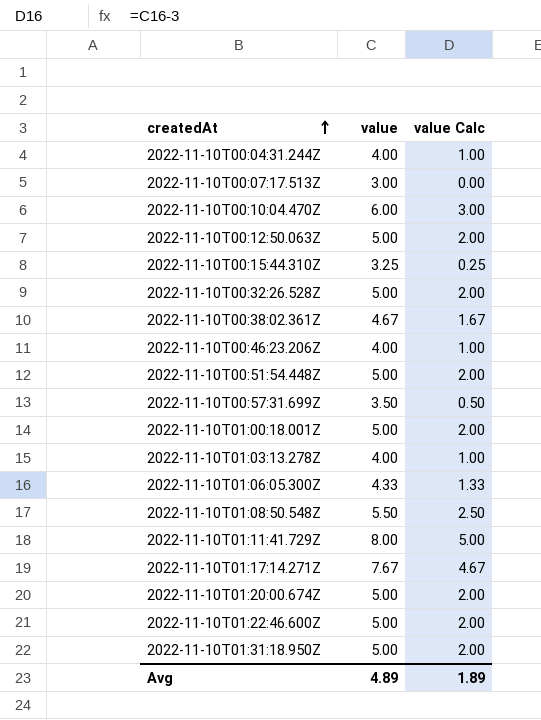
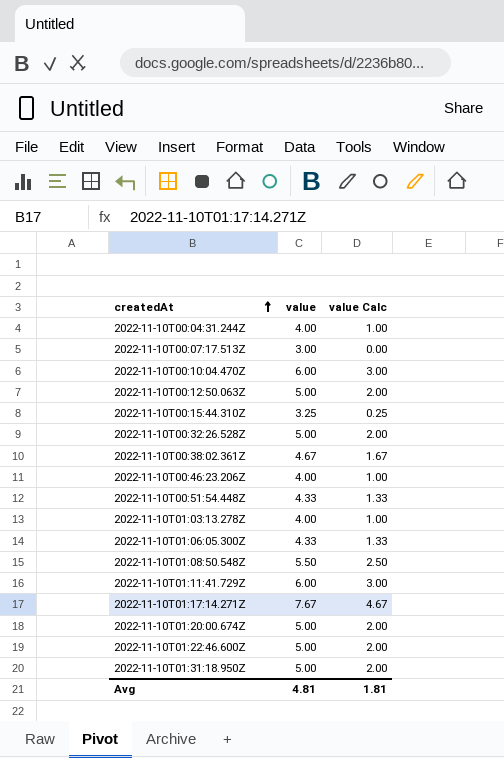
row 2022-11-10T00:57:31.699Z: 3.50 | 0.50 -> none
row 2022-11-10T01:00:18.001Z: 5.00 | 2.00 -> none
2022-11-10T00:51:54.448Z | value: 5.00 -> 4.33
2022-11-10T00:51:54.448Z | value Calc: 2.00 -> 1.33
2022-11-10T01:11:41.729Z | value: 8.00 -> 6.00
2022-11-10T01:11:41.729Z | value Calc: 5.00 -> 3.00
Avg | value: 4.89 -> 4.81
Avg | value Calc: 1.89 -> 1.81

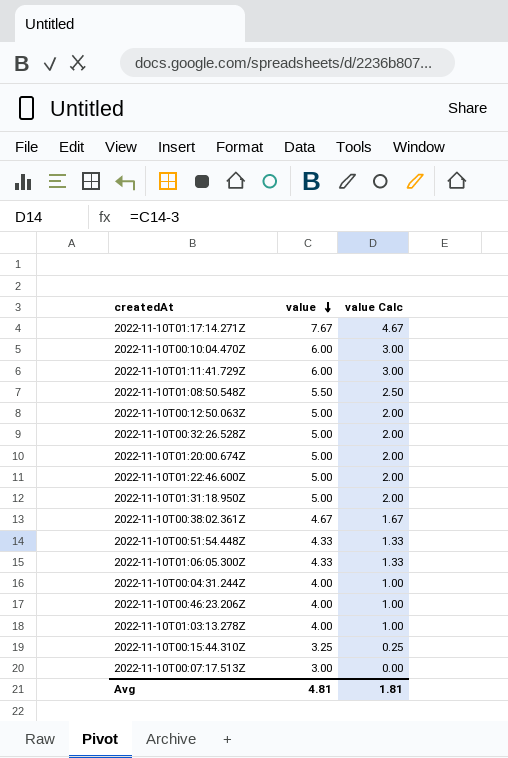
row order: createdAt ascending -> value descending

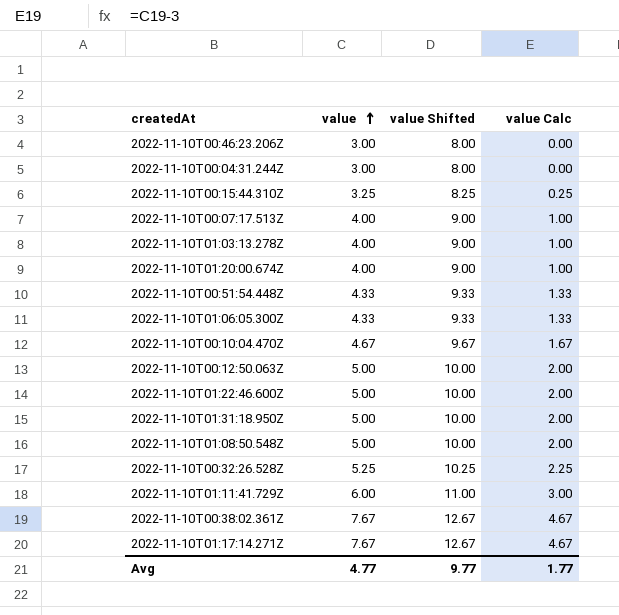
row order: value descending -> value ascending
column value Shifted | formula: none -> [value] + 5
2022-11-10T00:46:23.206Z | value: 4.00 -> 3.00
2022-11-10T00:46:23.206Z | value Calc: 1.00 -> 0.00
2022-11-10T00:04:31.244Z | value: 4.00 -> 3.00
2022-11-10T00:04:31.244Z | value Calc: 1.00 -> 0.00
2022-11-10T00:07:17.513Z | value: 3.00 -> 4.00
2022-11-10T00:07:17.513Z | value Calc: 0.00 -> 1.00
2022-11-10T01:20:00.674Z | value: 5.00 -> 4.00
2022-11-10T01:20:00.674Z | value Calc: 2.00 -> 1.00
2022-11-10T00:10:04.470Z | value: 6.00 -> 4.67
2022-11-10T00:10:04.470Z | value Calc: 3.00 -> 1.67
2022-11-10T01:08:50.548Z | value: 5.50 -> 5.00
2022-11-10T01:08:50.548Z | value Calc: 2.50 -> 2.00
2022-11-10T00:32:26.528Z | value: 5.00 -> 5.25
2022-11-10T00:32:26.528Z | value Calc: 2.00 -> 2.25
2022-11-10T00:38:02.361Z | value: 4.67 -> 7.67
2022-11-10T00:38:02.361Z | value Calc: 1.67 -> 4.67
Avg | value: 4.81 -> 4.77
Avg | value Calc: 1.81 -> 1.77

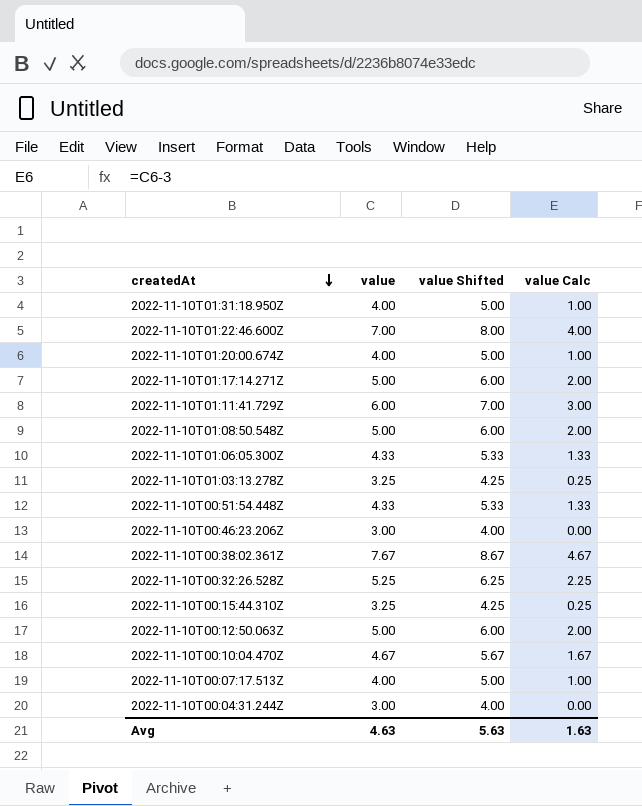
row order: value ascending -> createdAt descending
column value Shifted | formula: [value] + 5 -> [value] + 1
2022-11-10T01:31:18.950Z | value: 5.00 -> 4.00
2022-11-10T01:31:18.950Z | value Calc: 2.00 -> 1.00
2022-11-10T01:22:46.600Z | value: 5.00 -> 7.00
2022-11-10T01:22:46.600Z | value Calc: 2.00 -> 4.00
2022-11-10T01:17:14.271Z | value: 7.67 -> 5.00
2022-11-10T01:17:14.271Z | value Calc: 4.67 -> 2.00
2022-11-10T01:03:13.278Z | value: 4.00 -> 3.25
2022-11-10T01:03:13.278Z | value Calc: 1.00 -> 0.25
Avg | value: 4.77 -> 4.63
Avg | value Shifted: 9.77 -> 5.63
Avg | value Calc: 1.77 -> 1.63

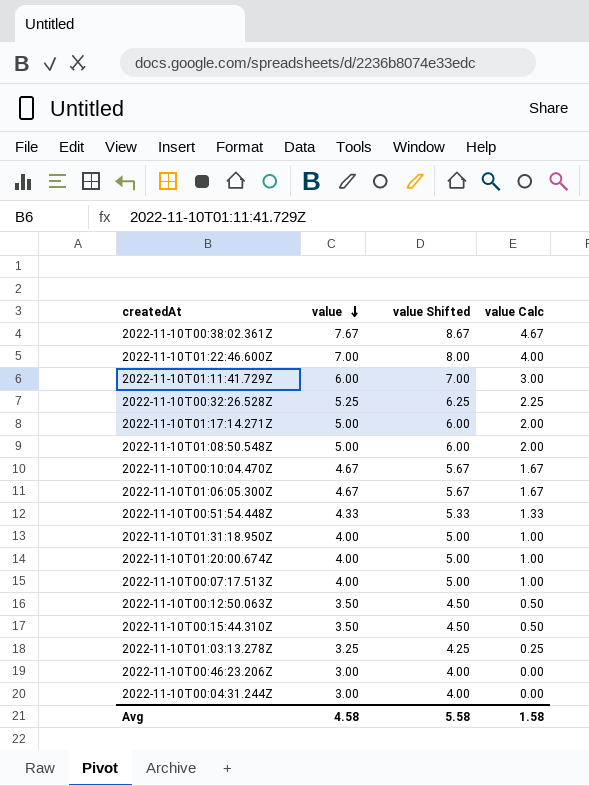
row order: createdAt descending -> value descending
2022-11-10T01:06:05.300Z | value: 4.33 -> 4.67
2022-11-10T01:06:05.300Z | value Shifted: 5.33 -> 5.67
2022-11-10T01:06:05.300Z | value Calc: 1.33 -> 1.67
2022-11-10T00:12:50.063Z | value: 5.00 -> 3.50
2022-11-10T00:12:50.063Z | value Shifted: 6.00 -> 4.50
2022-11-10T00:12:50.063Z | value Calc: 2.00 -> 0.50
2022-11-10T00:15:44.310Z | value: 3.25 -> 3.50
2022-11-10T00:15:44.310Z | value Shifted: 4.25 -> 4.50
2022-11-10T00:15:44.310Z | value Calc: 0.25 -> 0.50
Avg | value: 4.63 -> 4.58
Avg | value Shifted: 5.63 -> 5.58
Avg | value Calc: 1.63 -> 1.58

